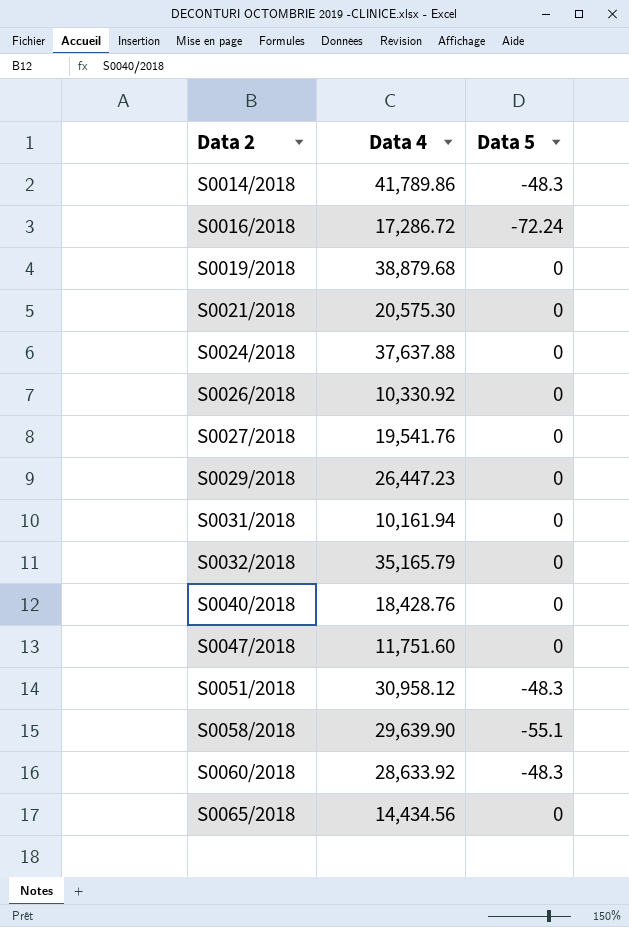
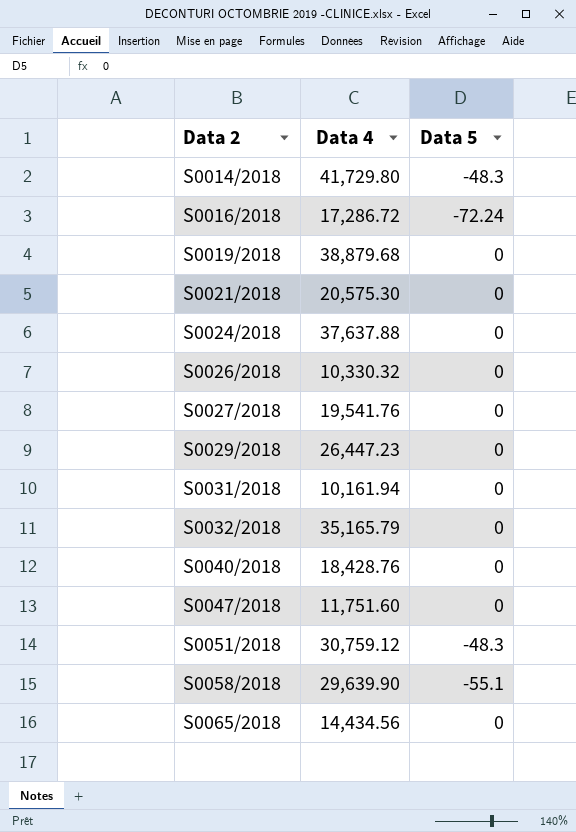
row S0060/2018: 28,633.92 | -48.3 -> none
S0014/2018 | Data 4: 41,789.86 -> 41,729.80
S0026/2018 | Data 4: 10,330.92 -> 10,330.32
S0051/2018 | Data 4: 30,958.12 -> 30,759.12

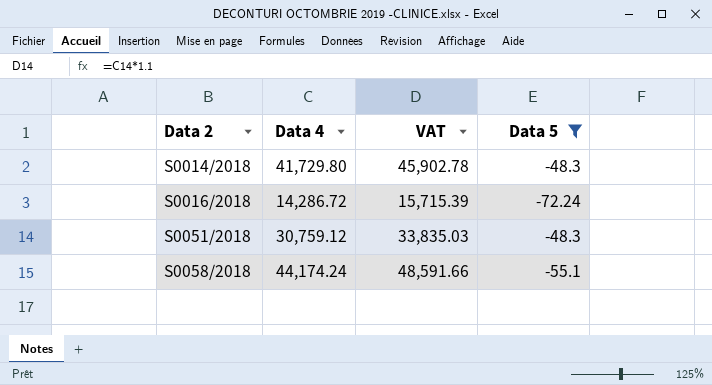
filter: none -> Data 5 != 0
column VAT | formula: none -> [Data 4] * 1.1
S0016/2018 | Data 4: 17,286.72 -> 14,286.72
S0058/2018 | Data 4: 29,639.90 -> 44,174.24

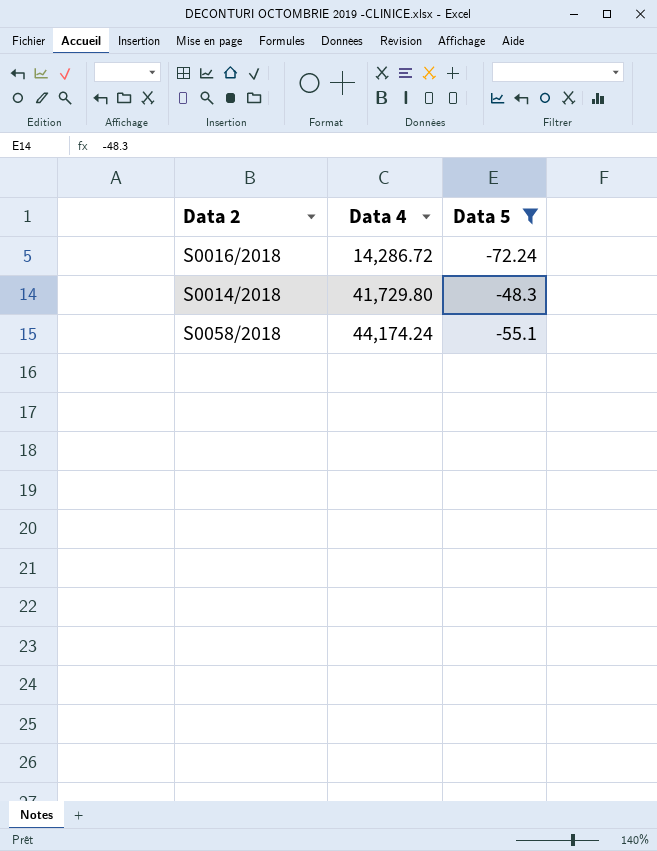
row order: Data 2 ascending -> Data 4 ascending
column VAT | formula: [Data 4] * 1.1 -> none
row S0051/2018: 30,759.12 | 33,835.03 | -48.3 -> none

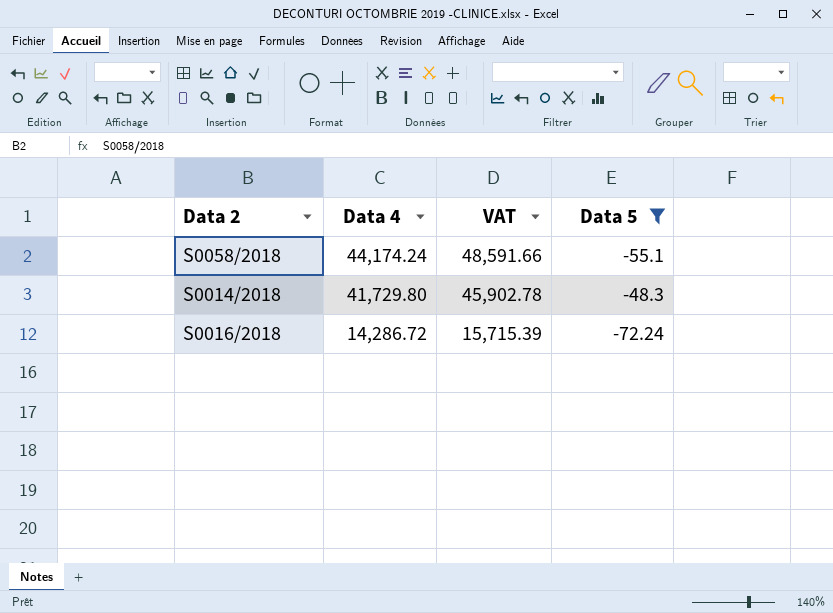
row order: Data 4 ascending -> Data 4 descending
column VAT | formula: none -> [Data 4] * 1.1

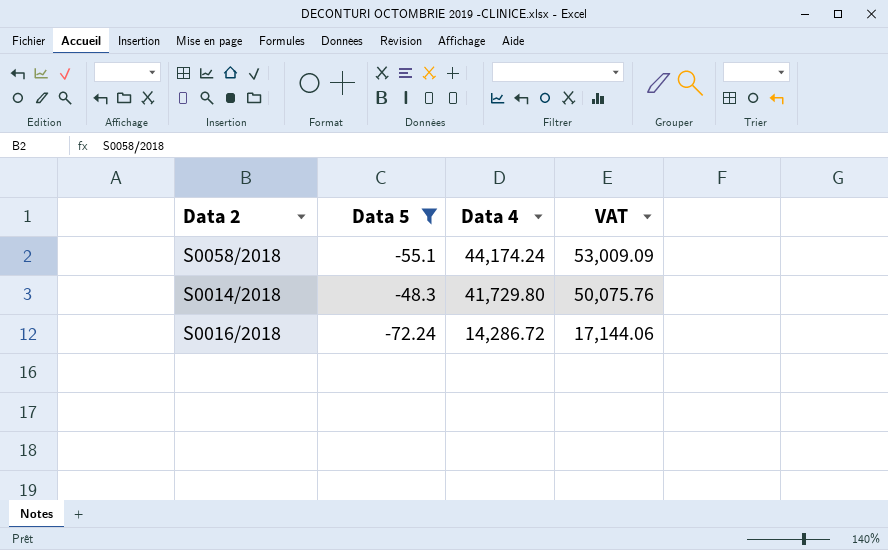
column Data 5 | position: 4 -> 2
column VAT | formula: [Data 4] * 1.1 -> [Data 4] * 1.2

